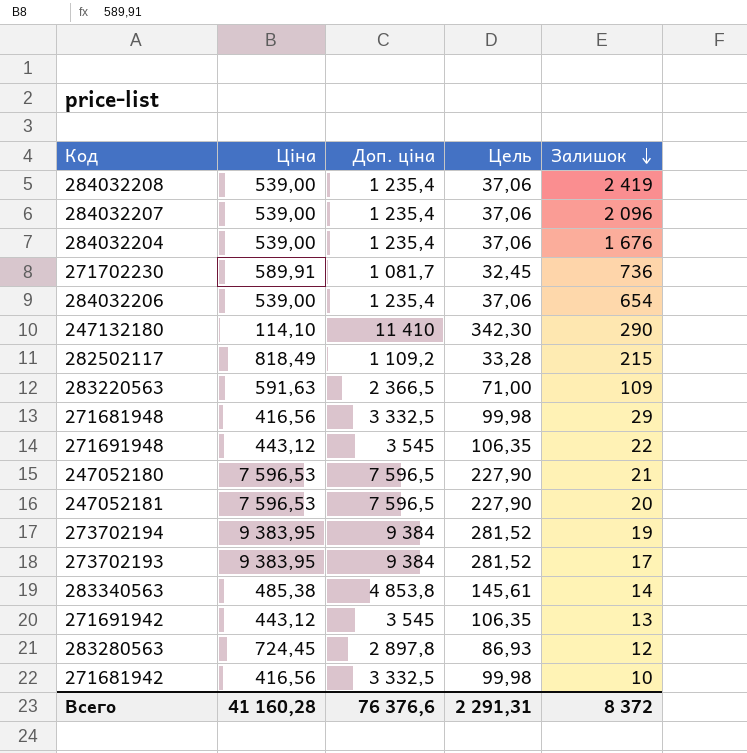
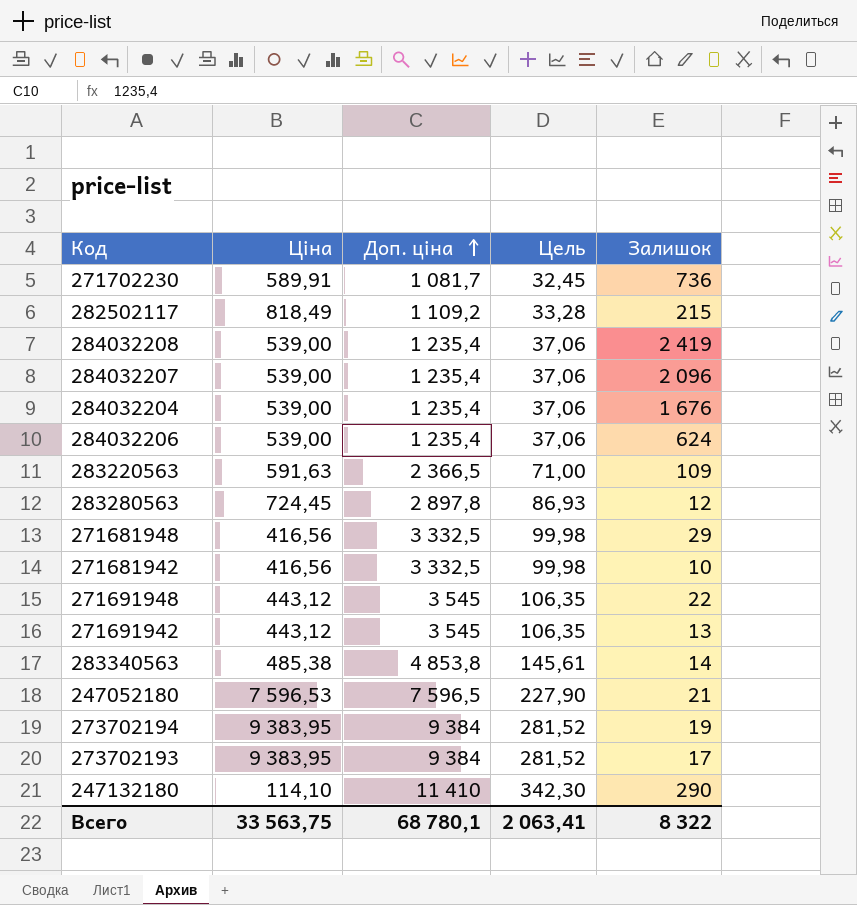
row order: Залишок descending -> Доп. ціна ascending
row 247052181: 7 596,53 | 7 596,5 | 227,90 | 20 -> none
284032206 | Залишок: 654 -> 624
Всего | Ціна: 41 160,28 -> 33 563,75
Всего | Доп. ціна: 76 376,6 -> 68 780,1
Всего | Цель: 2 291,31 -> 2 063,41
Всего | Залишок: 8 372 -> 8 322

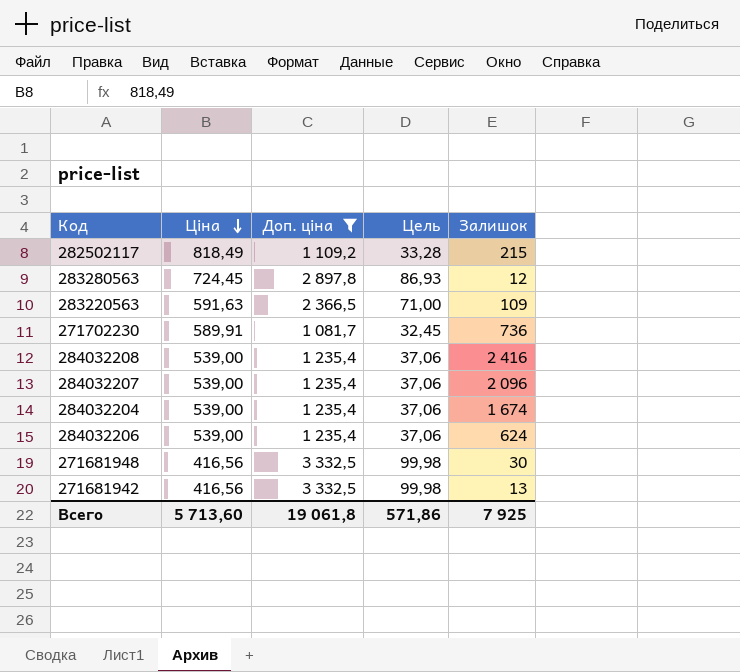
filter: none -> Доп. ціна <= 3 332,5
row order: Доп. ціна ascending -> Ціна descending
284032208 | Залишок: 2 419 -> 2 416
284032204 | Залишок: 1 676 -> 1 674
271681948 | Залишок: 29 -> 30
271681942 | Залишок: 10 -> 13
Всего | Ціна: 33 563,75 -> 5 713,60
Всего | Доп. ціна: 68 780,1 -> 19 061,8
Всего | Цель: 2 063,41 -> 571,86
Всего | Залишок: 8 322 -> 7 925

